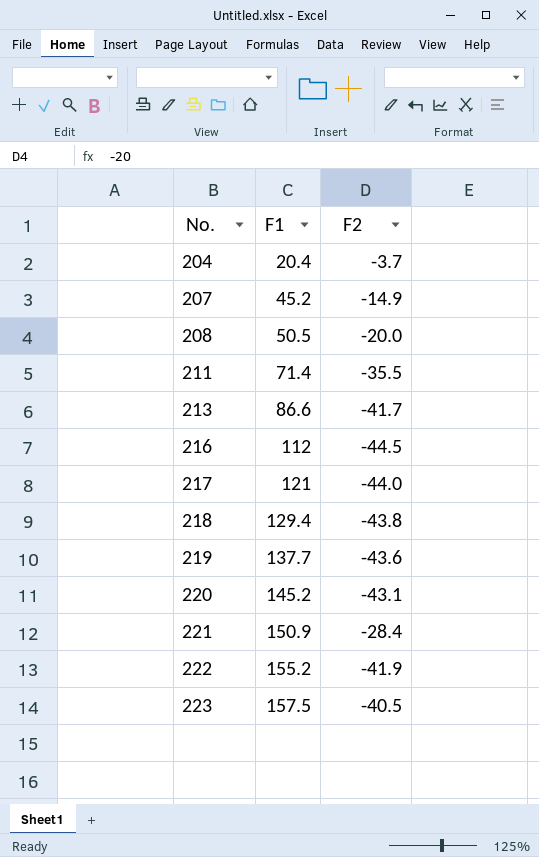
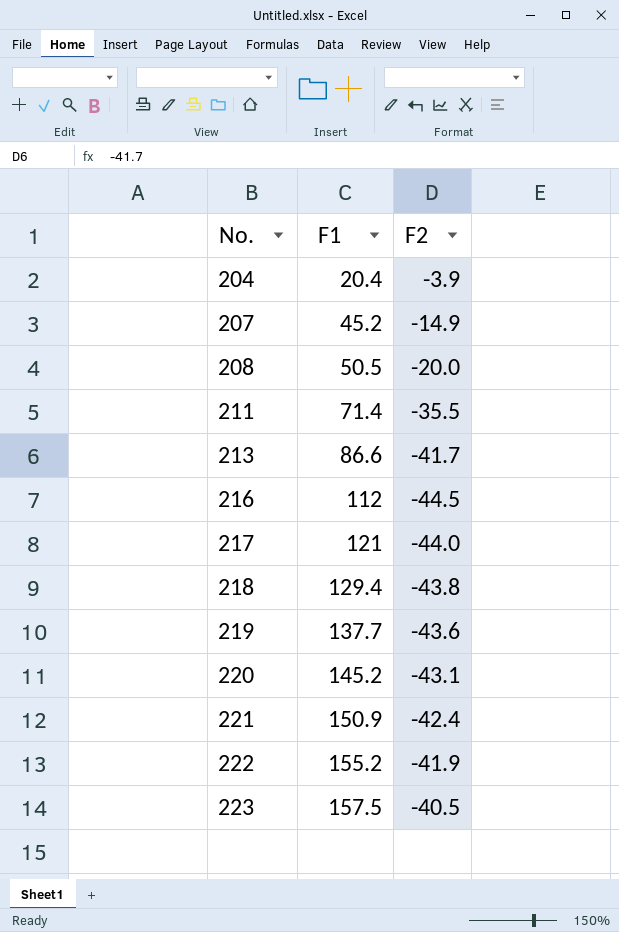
204 | F2: -3.7 -> -3.9
221 | F2: -28.4 -> -42.4

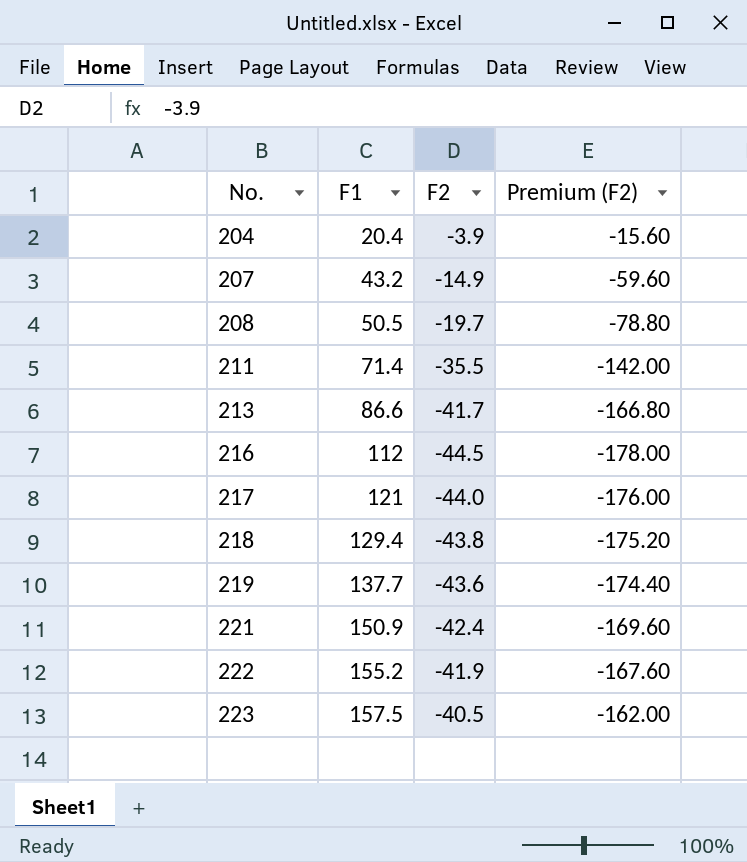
column Premium (F2) | formula: none -> [F2] * 4
row 220: 145.2 | -43.1 -> none
207 | F1: 45.2 -> 43.2
208 | F2: -20.0 -> -19.7

